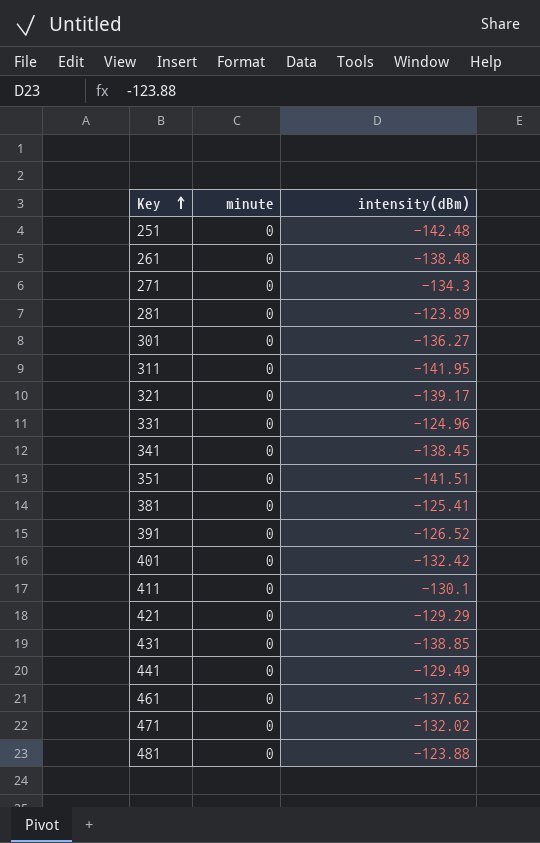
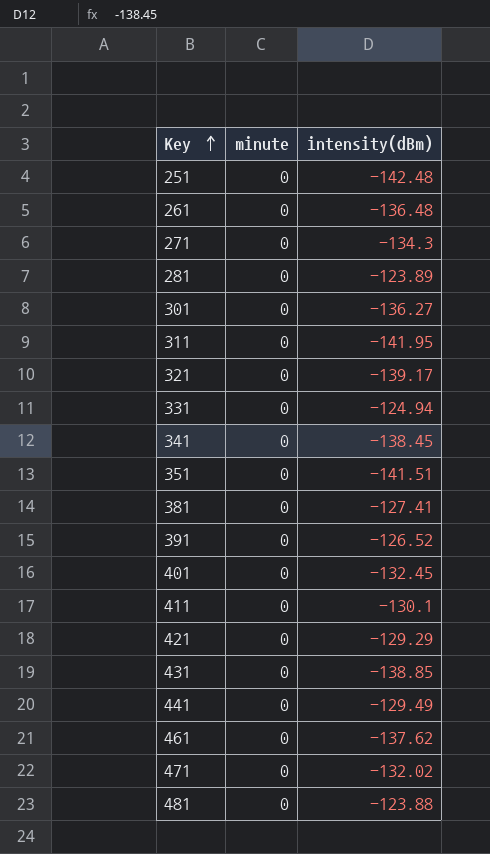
261 | intensity(dBm): -138.48 -> -136.48
331 | intensity(dBm): -124.96 -> -124.94
381 | intensity(dBm): -125.41 -> -127.41
401 | intensity(dBm): -132.42 -> -132.45

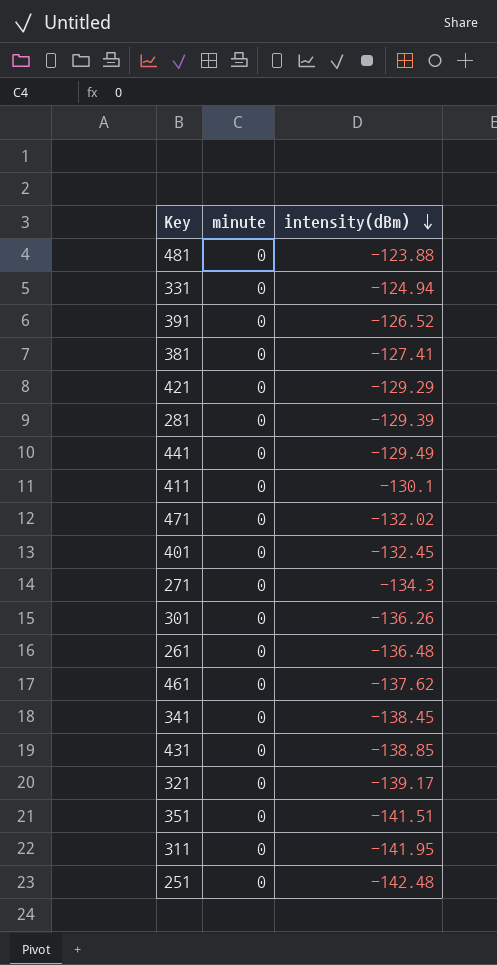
row order: Key ascending -> intensity(dBm) descending
281 | intensity(dBm): -123.89 -> -129.39
301 | intensity(dBm): -136.27 -> -136.26

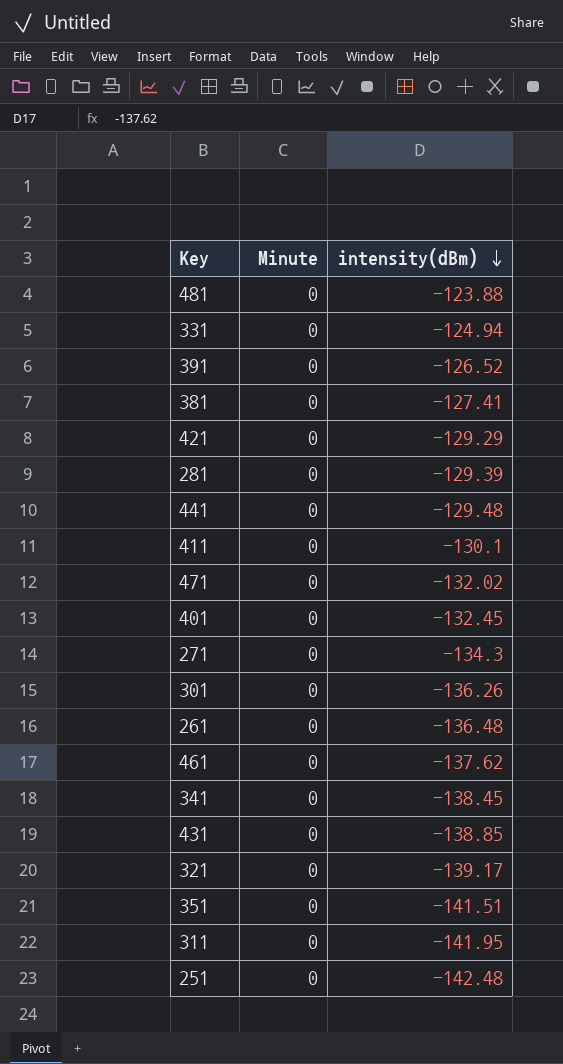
column name: minute -> Minute
441 | intensity(dBm): -129.49 -> -129.48

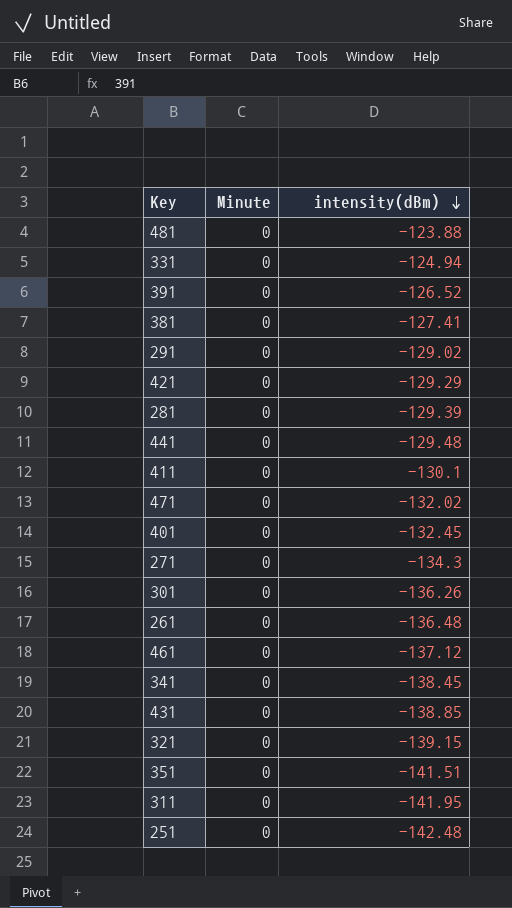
row 291: none -> 0 | -129.02
461 | intensity(dBm): -137.62 -> -137.12
321 | intensity(dBm): -139.17 -> -139.15

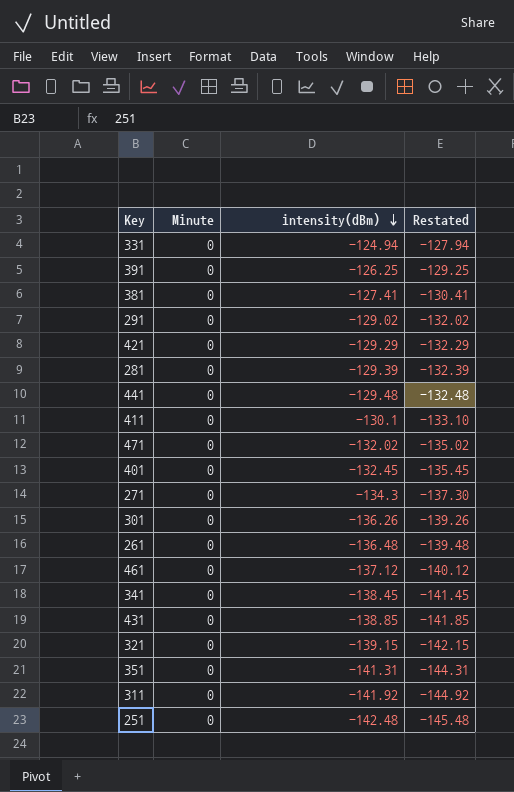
column Restated | formula: none -> [intensity(dBm)] - 3
row 481: 0 | -123.88 -> none
391 | intensity(dBm): -126.52 -> -126.25
351 | intensity(dBm): -141.51 -> -141.31
311 | intensity(dBm): -141.95 -> -141.92

